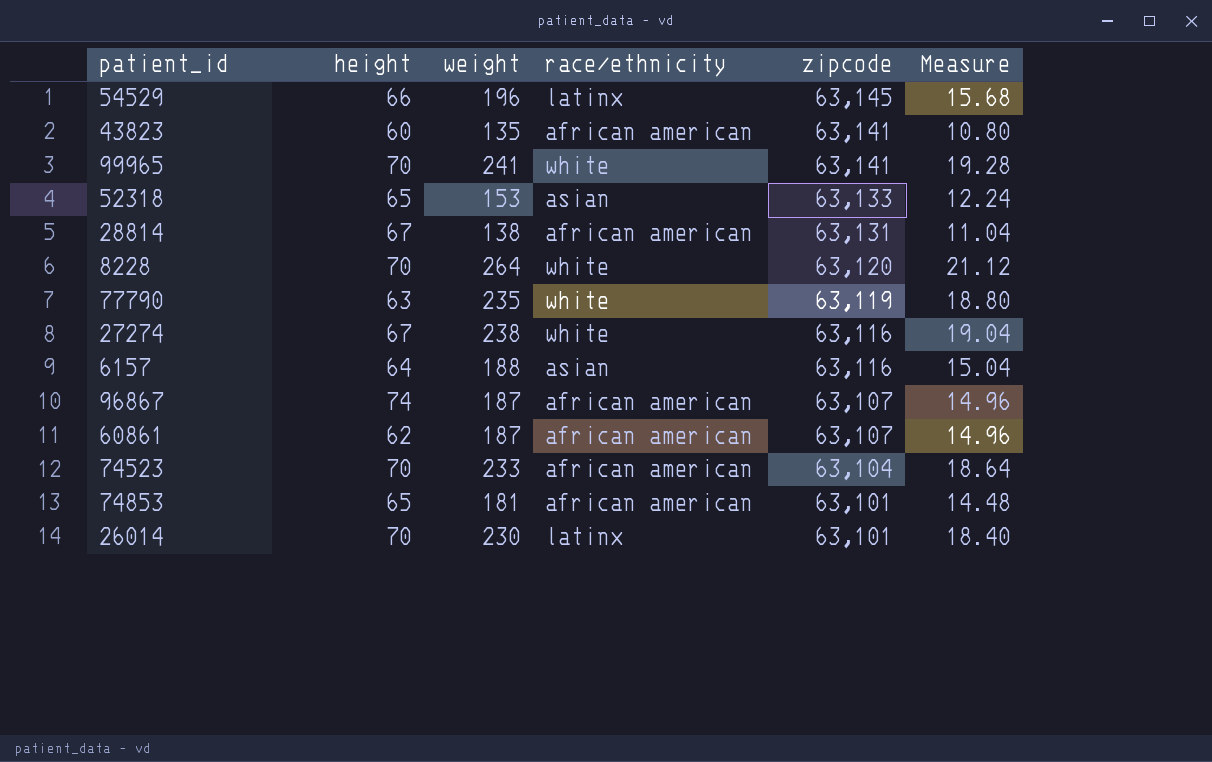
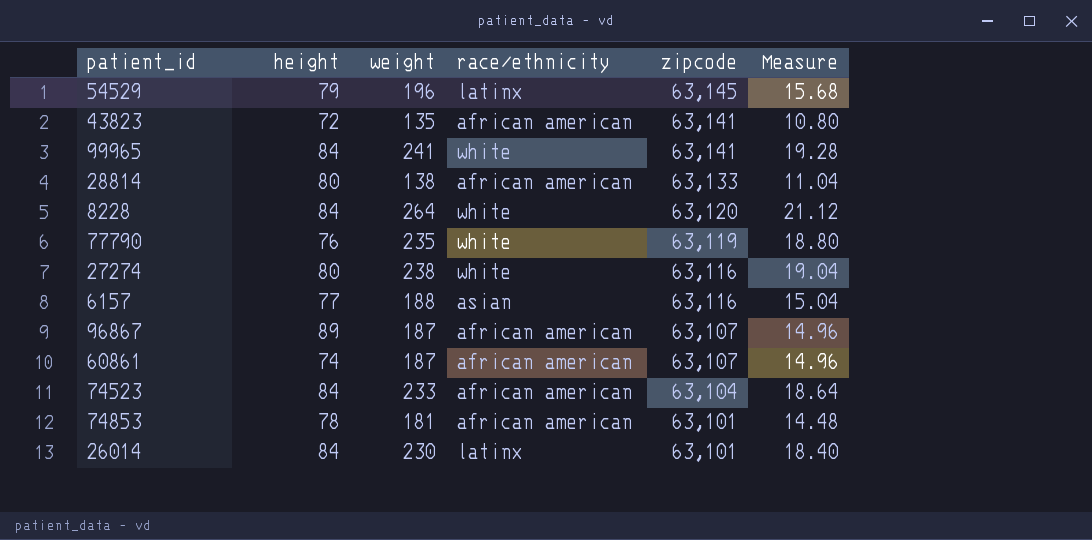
row 52318: 65 | 153 | asian | 63,133 | 12.24 -> none
54529 | height: 66 -> 79
43823 | height: 60 -> 72
99965 | height: 70 -> 84
28814 | height: 67 -> 80
28814 | zipcode: 63,131 -> 63,133
8228 | height: 70 -> 84
77790 | height: 63 -> 76
27274 | height: 67 -> 80
6157 | height: 64 -> 77
96867 | height: 74 -> 89
60861 | height: 62 -> 74
74523 | height: 70 -> 84
74853 | height: 65 -> 78
26014 | height: 70 -> 84

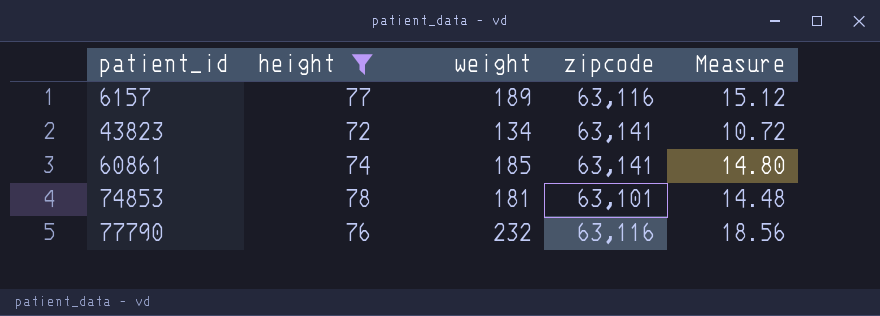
filter: none -> height <= 78
row order: zipcode descending -> patient_id ascending
column race/ethnicity | position: 4 -> none
6157 | weight: 188 -> 189
6157 | Measure: 15.04 -> 15.12
43823 | weight: 135 -> 134
43823 | Measure: 10.80 -> 10.72
60861 | weight: 187 -> 185
60861 | zipcode: 63,107 -> 63,141
60861 | Measure: 14.96 -> 14.80
77790 | weight: 235 -> 232
77790 | zipcode: 63,119 -> 63,116
77790 | Measure: 18.80 -> 18.56

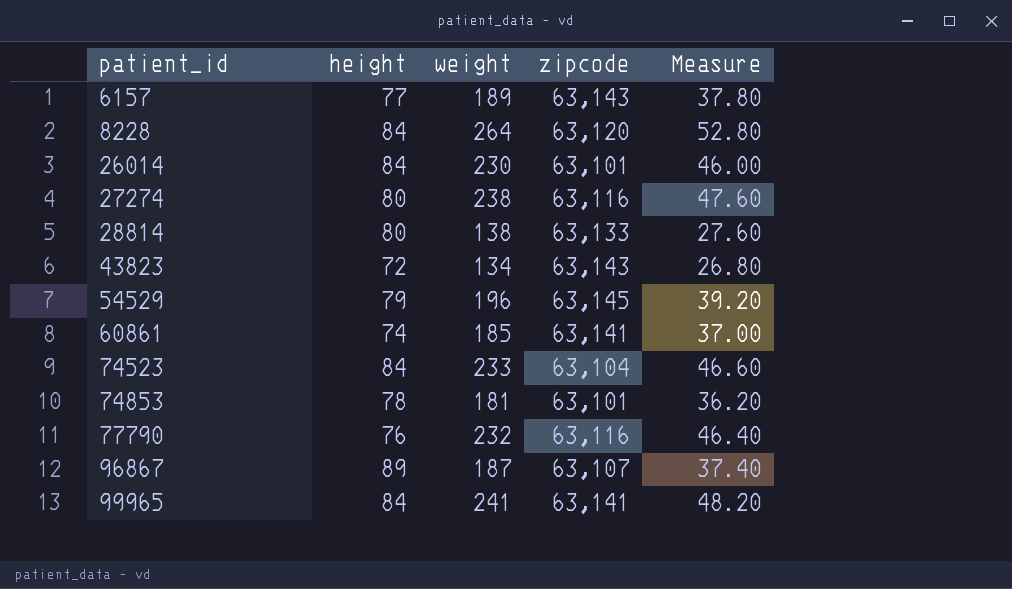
filter: height <= 78 -> none
column Measure | formula: [weight] * 0.08 -> [weight] * 0.2
6157 | zipcode: 63,116 -> 63,143
43823 | zipcode: 63,141 -> 63,143

